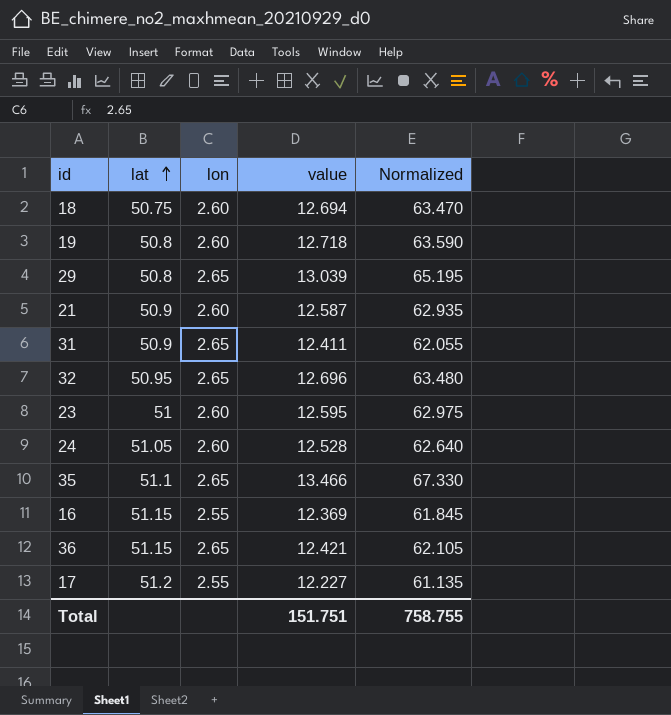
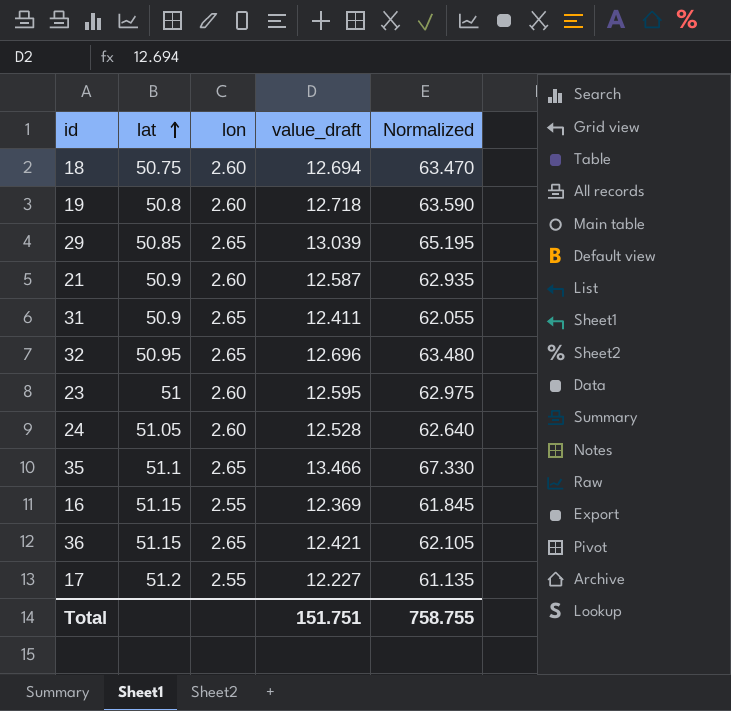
column name: value -> value_draft
29 | lat: 50.8 -> 50.85

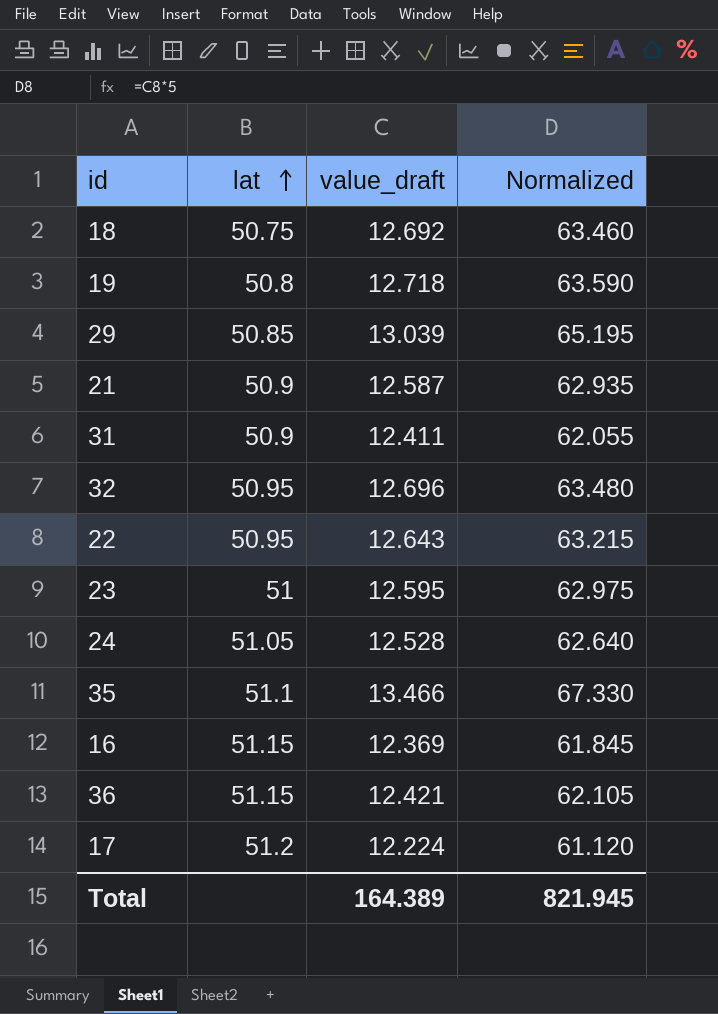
column lon | position: 3 -> none
18 | value_draft: 12.694 -> 12.692
18 | Normalized: 63.470 -> 63.460
row 22: none -> 50.95 | 12.643 | 63.215
17 | value_draft: 12.227 -> 12.224
17 | Normalized: 61.135 -> 61.120
Total | value_draft: 151.751 -> 164.389
Total | Normalized: 758.755 -> 821.945

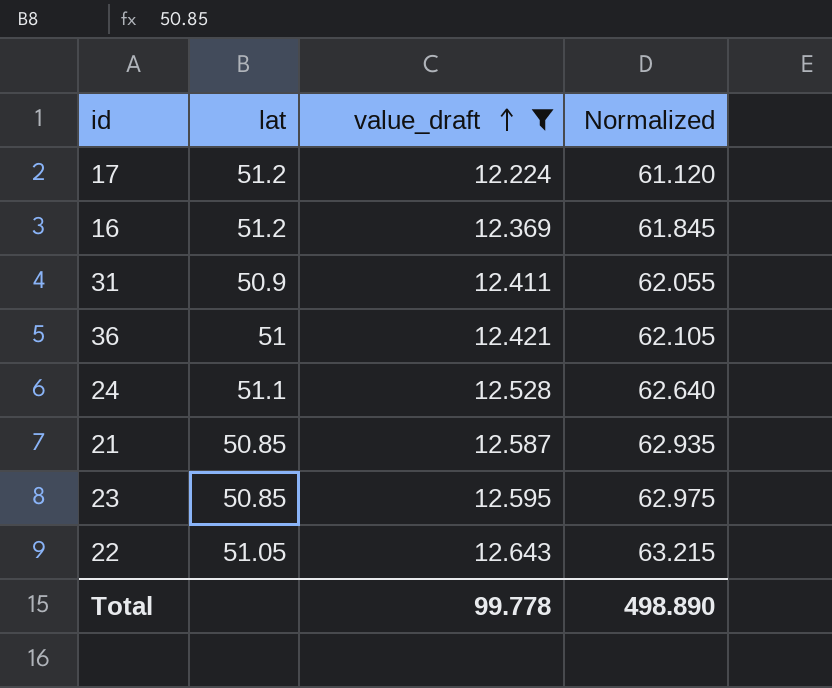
filter: none -> value_draft <= 12.643
row order: lat ascending -> value_draft ascending
16 | lat: 51.15 -> 51.2
36 | lat: 51.15 -> 51
24 | lat: 51.05 -> 51.1
21 | lat: 50.9 -> 50.85
23 | lat: 51 -> 50.85
22 | lat: 50.95 -> 51.05
Total | value_draft: 164.389 -> 99.778
Total | Normalized: 821.945 -> 498.890

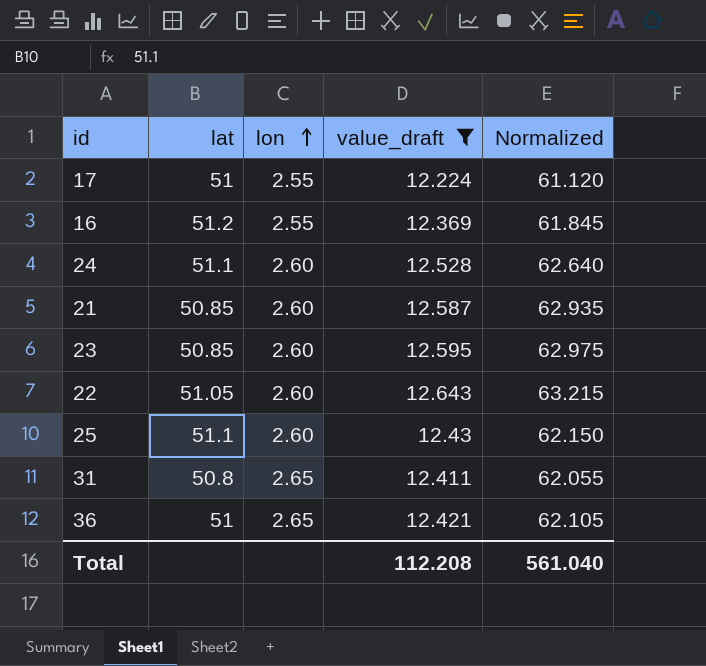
row order: value_draft ascending -> lon ascending
column lon | position: none -> 3
17 | lat: 51.2 -> 51
row 25: none -> 51.1 | 2.60 | 12.43 | 62.150
31 | lat: 50.9 -> 50.8
Total | value_draft: 99.778 -> 112.208
Total | Normalized: 498.890 -> 561.040

